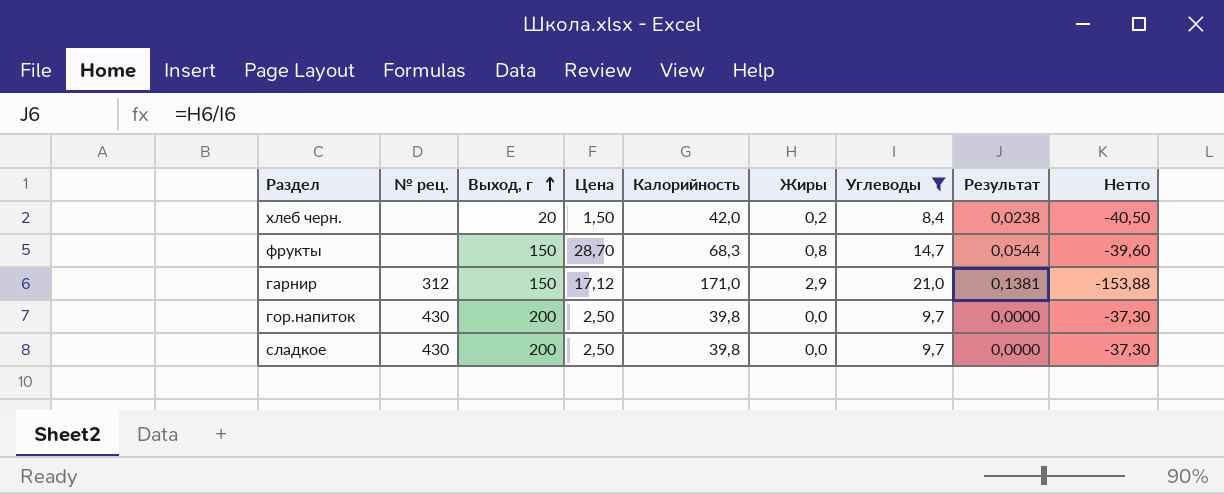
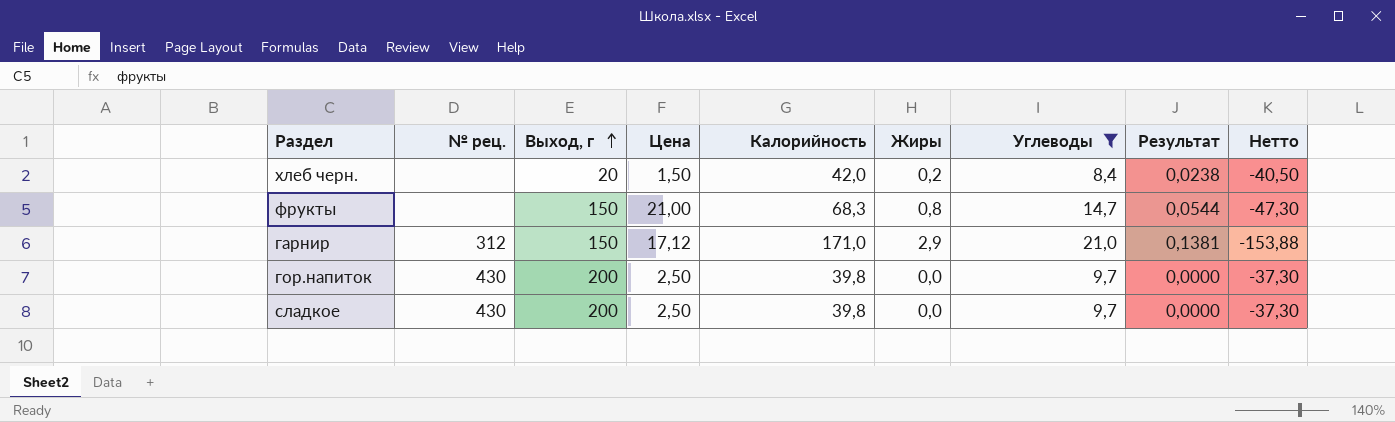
фрукты | Цена: 28,70 -> 21,00
фрукты | Нетто: -39,60 -> -47,30

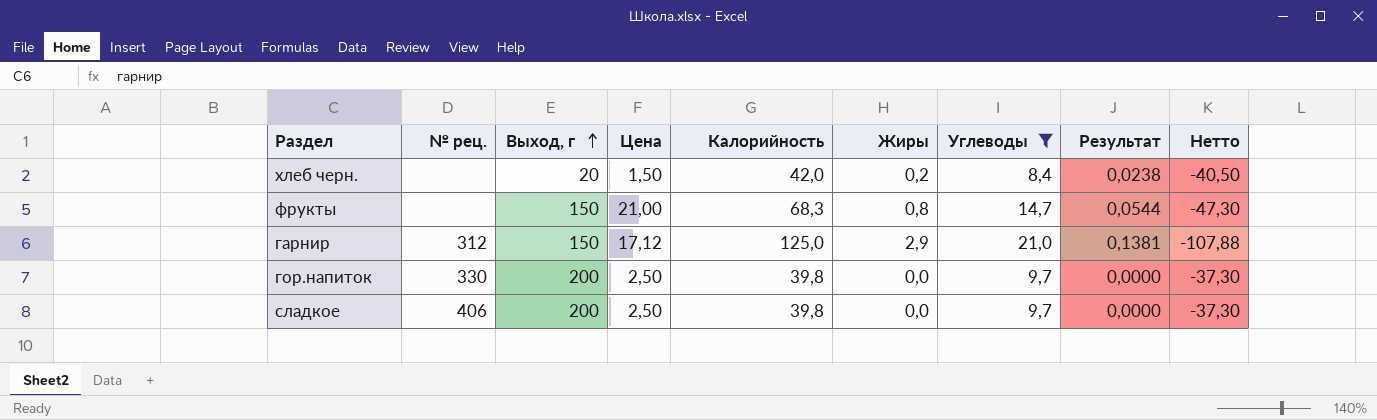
гарнир | Калорийность: 171,0 -> 125,0
гарнир | Нетто: -153,88 -> -107,88
гор.напиток | № рец.: 430 -> 330
сладкое | № рец.: 430 -> 406

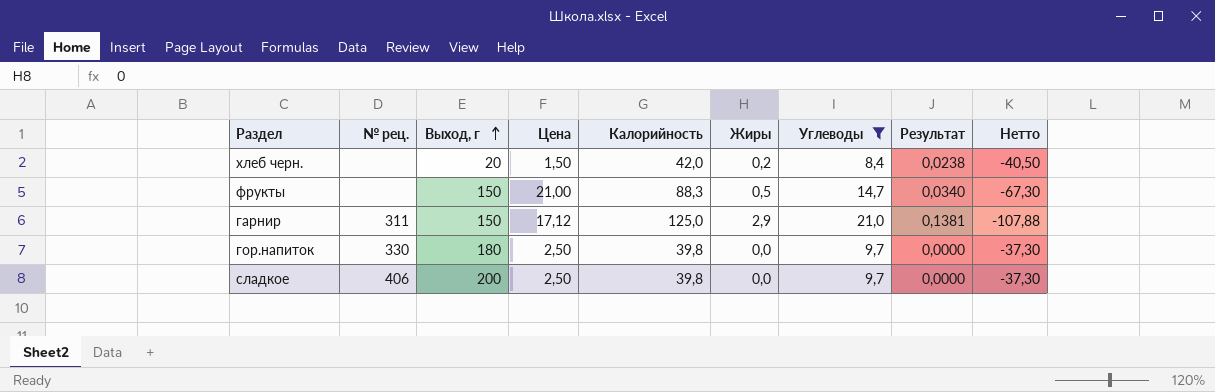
фрукты | Калорийность: 68,3 -> 88,3
фрукты | Жиры: 0,8 -> 0,5
фрукты | Результат: 0,0544 -> 0,0340
фрукты | Нетто: -47,30 -> -67,30
гарнир | № рец.: 312 -> 311
гор.напиток | Выход, г: 200 -> 180

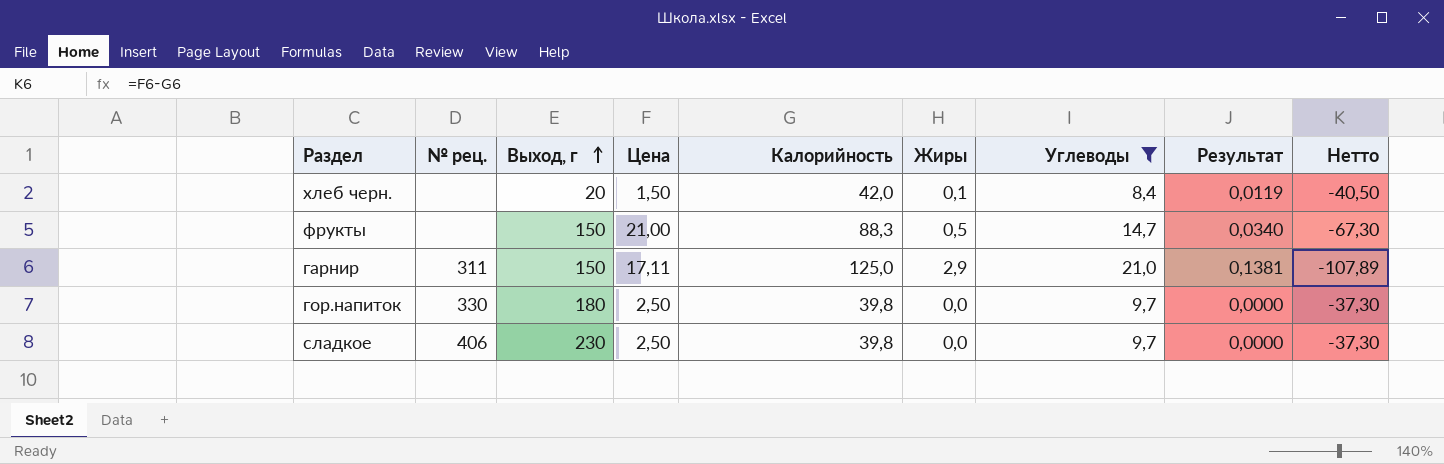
хлеб черн. | Жиры: 0,2 -> 0,1
хлеб черн. | Результат: 0,0238 -> 0,0119
гарнир | Цена: 17,12 -> 17,11
гарнир | Нетто: -107,88 -> -107,89
сладкое | Выход, г: 200 -> 230

